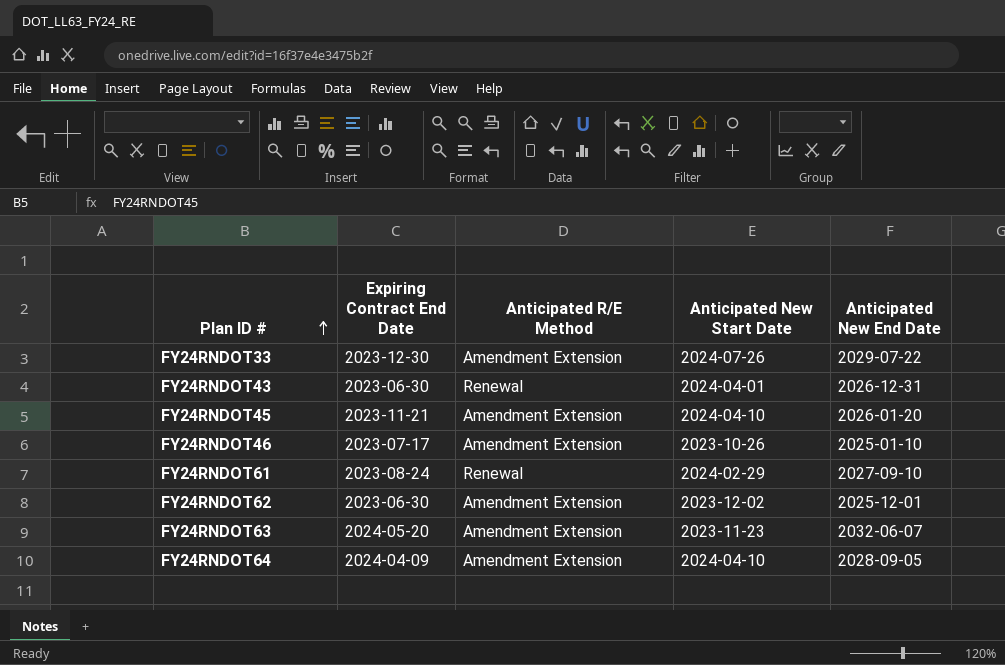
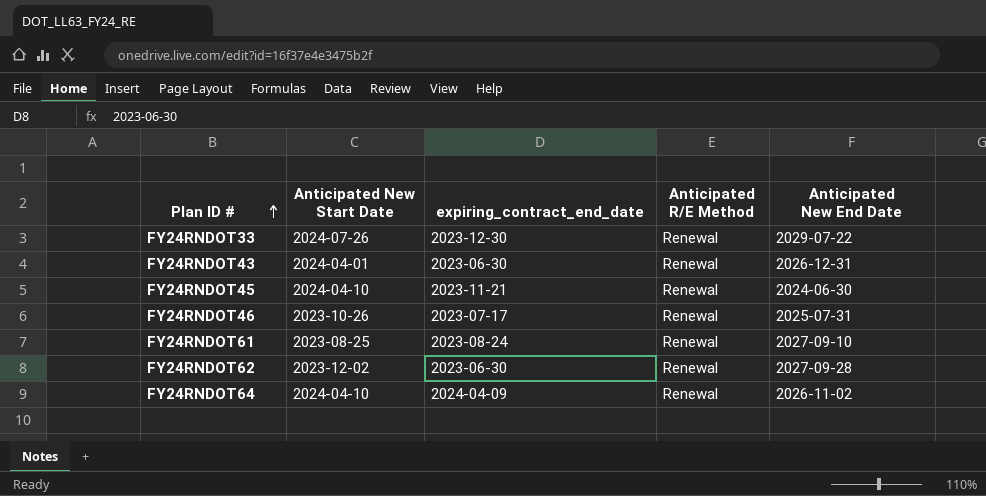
column Anticipated New Start Date | position: 4 -> 2
column name: Expiring Contract End Date -> expiring_contract_end_date
row FY24RNDOT63: 2024-05-20 | Amendment Extension | 2023-11-23 | 2032-06-07 -> none
FY24RNDOT33 | Anticipated R/E Method: Amendment Extension -> Renewal
FY24RNDOT45 | Anticipated R/E Method: Amendment Extension -> Renewal
FY24RNDOT45 | Anticipated New End Date: 2026-01-20 -> 2024-06-30
FY24RNDOT46 | Anticipated R/E Method: Amendment Extension -> Renewal
FY24RNDOT46 | Anticipated New End Date: 2025-01-10 -> 2025-07-31
FY24RNDOT61 | Anticipated New Start Date: 2024-02-29 -> 2023-08-25
FY24RNDOT62 | Anticipated R/E Method: Amendment Extension -> Renewal
FY24RNDOT62 | Anticipated New End Date: 2025-12-01 -> 2027-09-28
FY24RNDOT64 | Anticipated R/E Method: Amendment Extension -> Renewal
FY24RNDOT64 | Anticipated New End Date: 2028-09-05 -> 2026-11-02

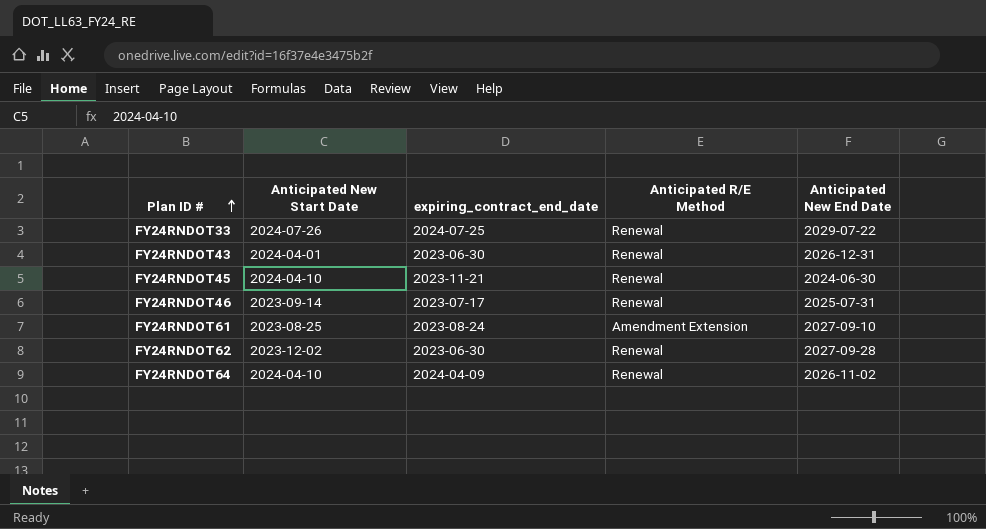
FY24RNDOT33 | expiring_contract_end_date: 2023-12-30 -> 2024-07-25
FY24RNDOT46 | Anticipated New Start Date: 2023-10-26 -> 2023-09-14
FY24RNDOT61 | Anticipated R/E Method: Renewal -> Amendment Extension

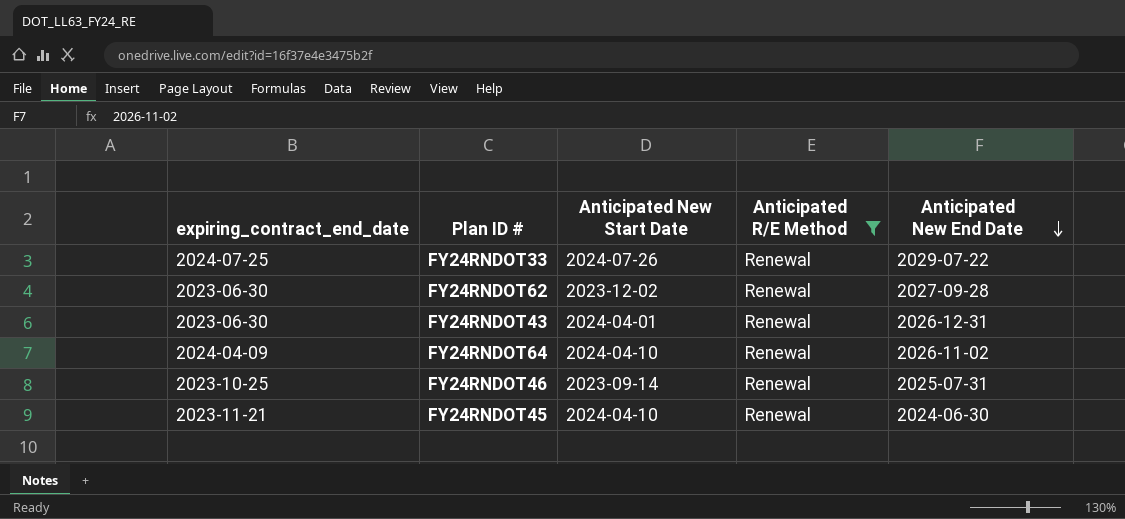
filter: none -> Anticipated R/E Method = Renewal
row order: Plan ID # ascending -> Anticipated New End Date descending
column expiring_contract_end_date | position: 3 -> 1
FY24RNDOT46 | expiring_contract_end_date: 2023-07-17 -> 2023-10-25

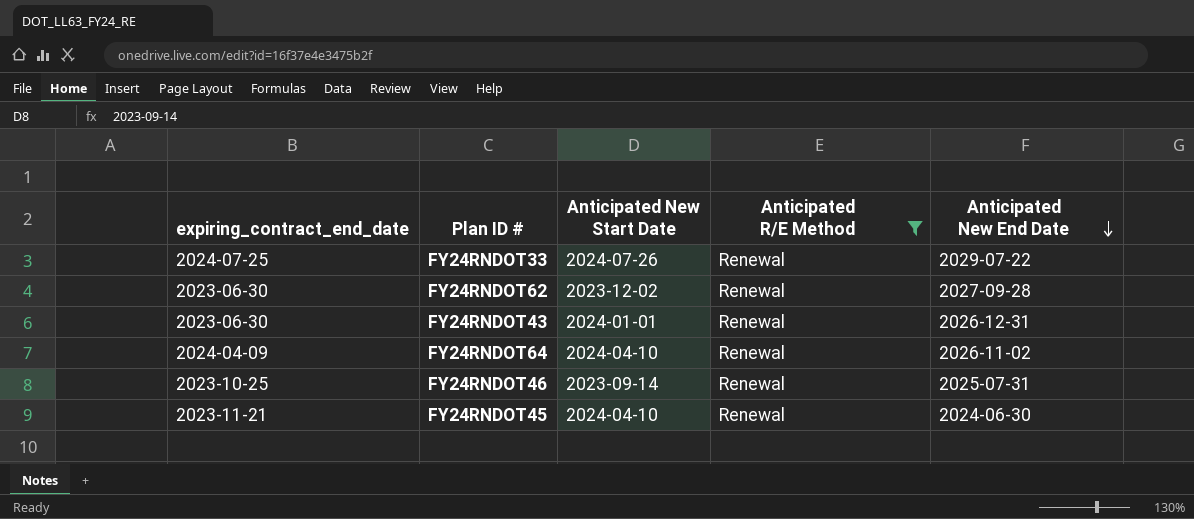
FY24RNDOT43 | Anticipated New Start Date: 2024-04-01 -> 2024-01-01

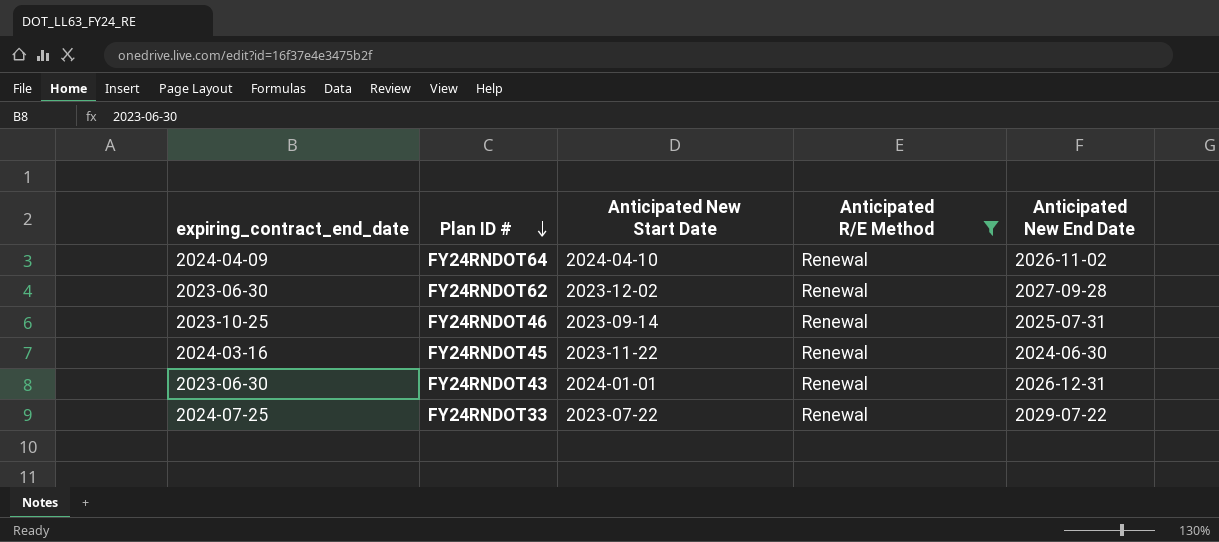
row order: Anticipated New End Date descending -> Plan ID # descending
FY24RNDOT45 | expiring_contract_end_date: 2023-11-21 -> 2024-03-16
FY24RNDOT45 | Anticipated New Start Date: 2024-04-10 -> 2023-11-22
FY24RNDOT33 | Anticipated New Start Date: 2024-07-26 -> 2023-07-22

